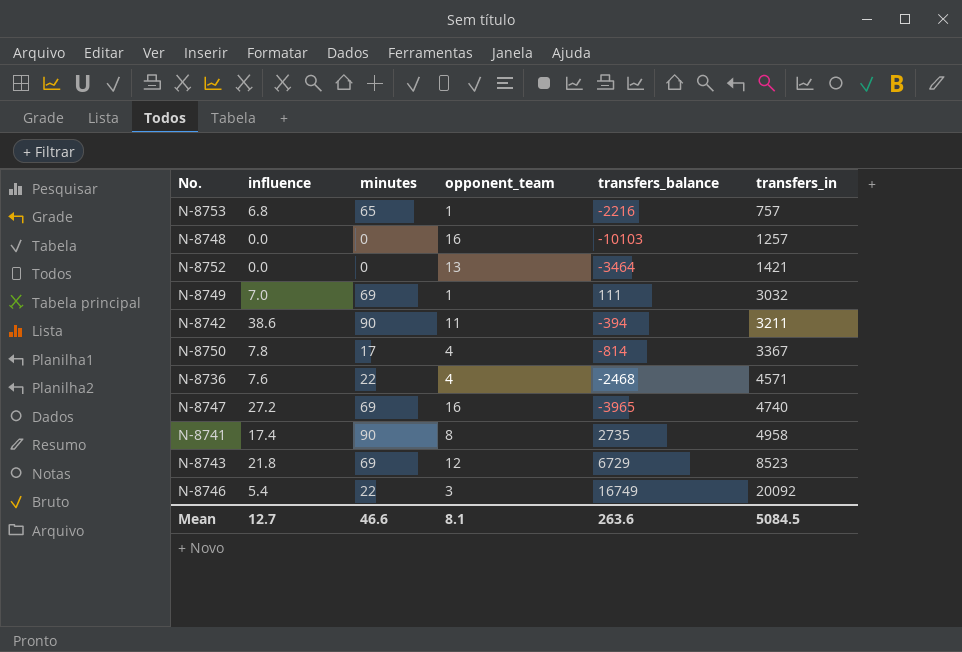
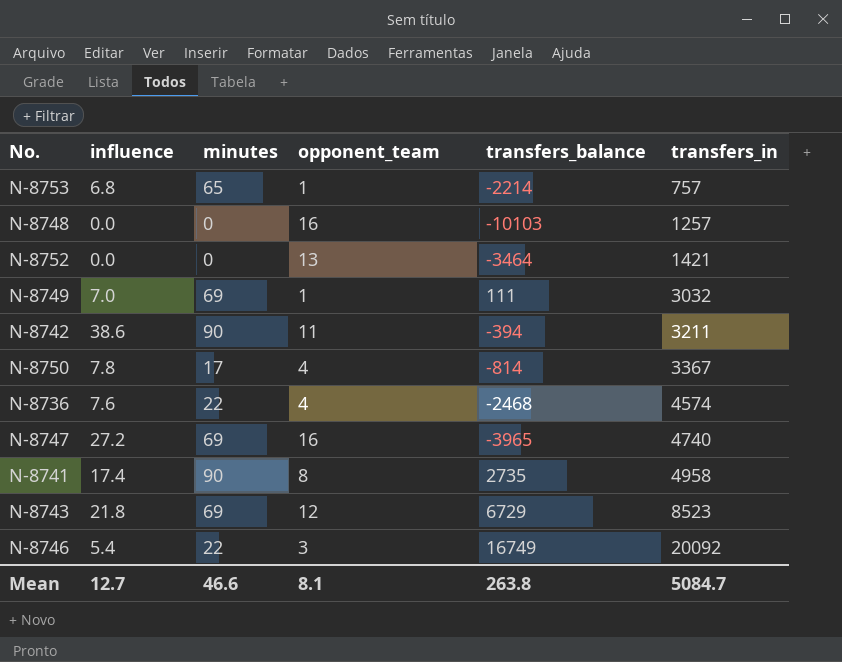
N-8753 | transfers_balance: -2216 -> -2214
N-8736 | transfers_in: 4571 -> 4574
Mean | transfers_balance: 263.6 -> 263.8
Mean | transfers_in: 5084.5 -> 5084.7

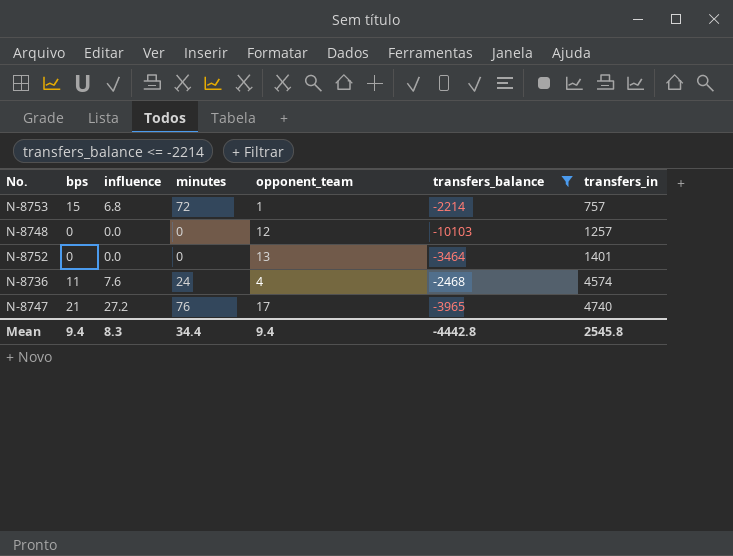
filter: none -> transfers_balance <= -2214
column bps | position: none -> 2
N-8753 | minutes: 65 -> 72
N-8748 | opponent_team: 16 -> 12
N-8752 | transfers_in: 1421 -> 1401
N-8736 | minutes: 22 -> 24
N-8747 | minutes: 69 -> 76
N-8747 | opponent_team: 16 -> 17
Mean | influence: 12.7 -> 8.3
Mean | minutes: 46.6 -> 34.4
Mean | opponent_team: 8.1 -> 9.4
Mean | transfers_balance: 263.8 -> -4442.8
Mean | transfers_in: 5084.7 -> 2545.8

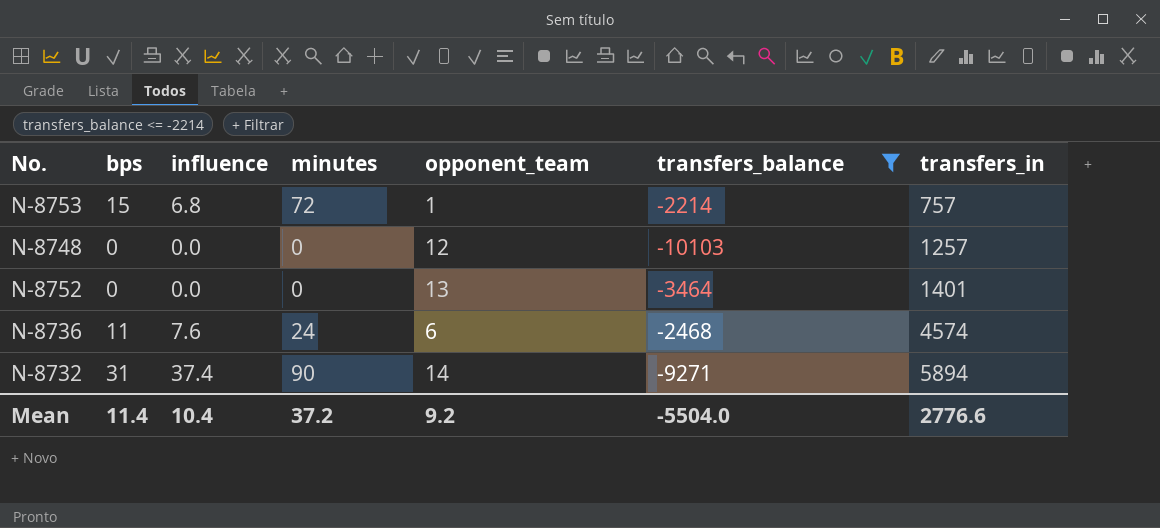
row N-8747: 21 | 27.2 | 76 | 17 | -3965 | 4740 -> none
N-8736 | opponent_team: 4 -> 6
row N-8732: none -> 31 | 37.4 | 90 | 14 | -9271 | 5894
Mean | bps: 9.4 -> 11.4
Mean | influence: 8.3 -> 10.4
Mean | minutes: 34.4 -> 37.2
Mean | opponent_team: 9.4 -> 9.2
Mean | transfers_balance: -4442.8 -> -5504.0
Mean | transfers_in: 2545.8 -> 2776.6

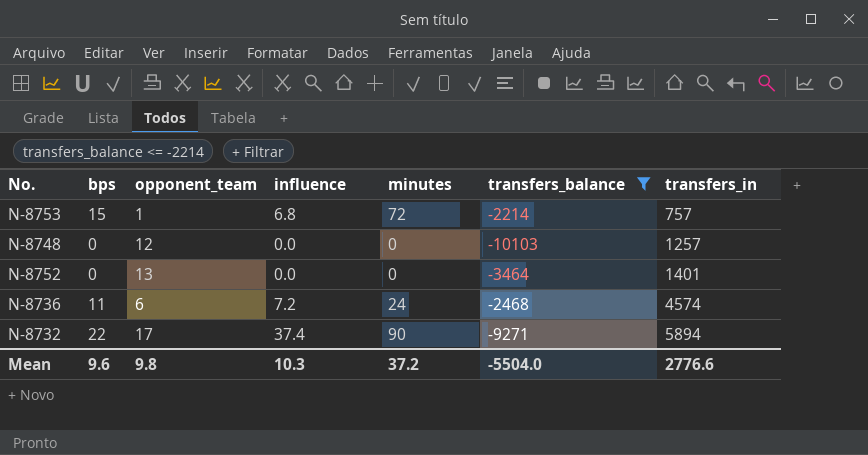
column opponent_team | position: 5 -> 3
N-8736 | influence: 7.6 -> 7.2
N-8732 | bps: 31 -> 22
N-8732 | opponent_team: 14 -> 17
Mean | bps: 11.4 -> 9.6
Mean | opponent_team: 9.2 -> 9.8
Mean | influence: 10.4 -> 10.3

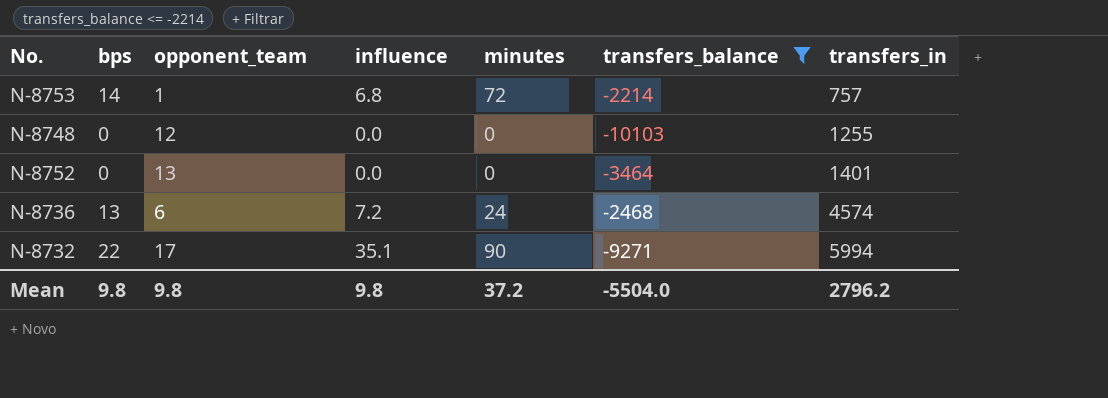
N-8753 | bps: 15 -> 14
N-8748 | transfers_in: 1257 -> 1255
N-8736 | bps: 11 -> 13
N-8732 | influence: 37.4 -> 35.1
N-8732 | transfers_in: 5894 -> 5994
Mean | bps: 9.6 -> 9.8
Mean | influence: 10.3 -> 9.8
Mean | transfers_in: 2776.6 -> 2796.2

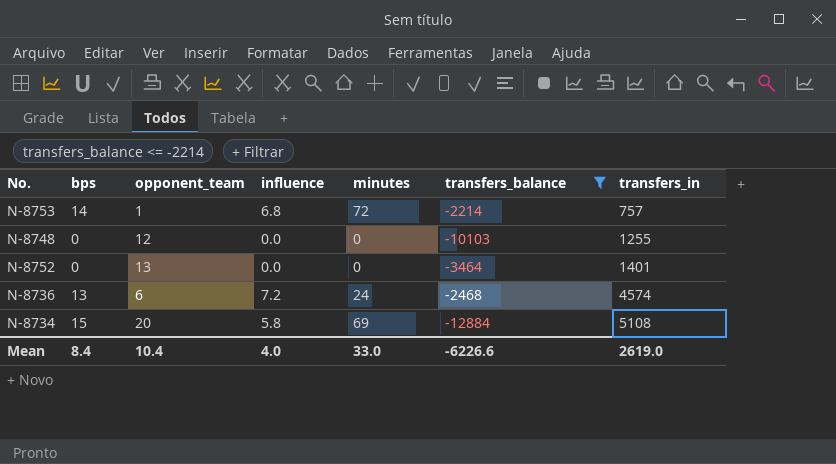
row N-8732: 22 | 17 | 35.1 | 90 | -9271 | 5994 -> none
row N-8734: none -> 15 | 20 | 5.8 | 69 | -12884 | 5108
Mean | bps: 9.8 -> 8.4
Mean | opponent_team: 9.8 -> 10.4
Mean | influence: 9.8 -> 4.0
Mean | minutes: 37.2 -> 33.0
Mean | transfers_balance: -5504.0 -> -6226.6
Mean | transfers_in: 2796.2 -> 2619.0

